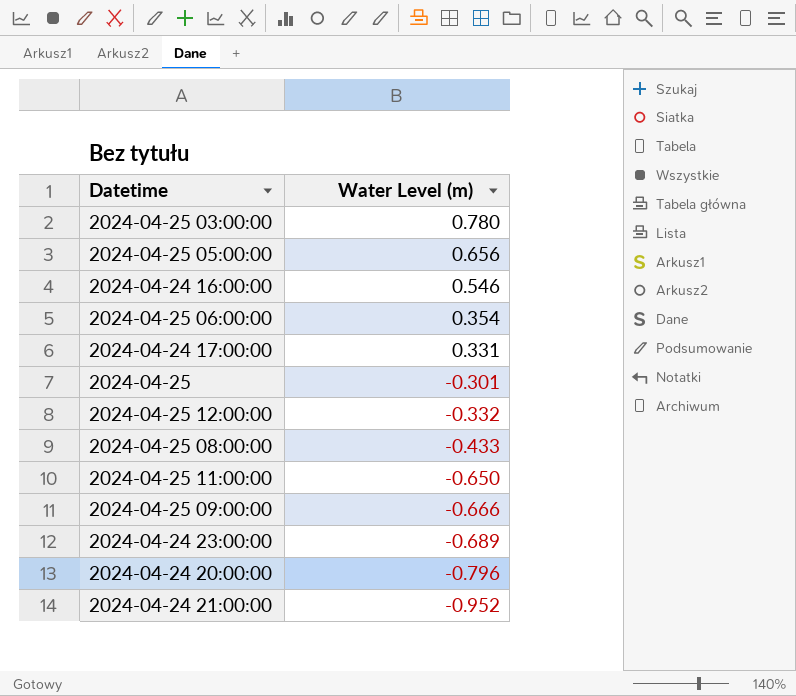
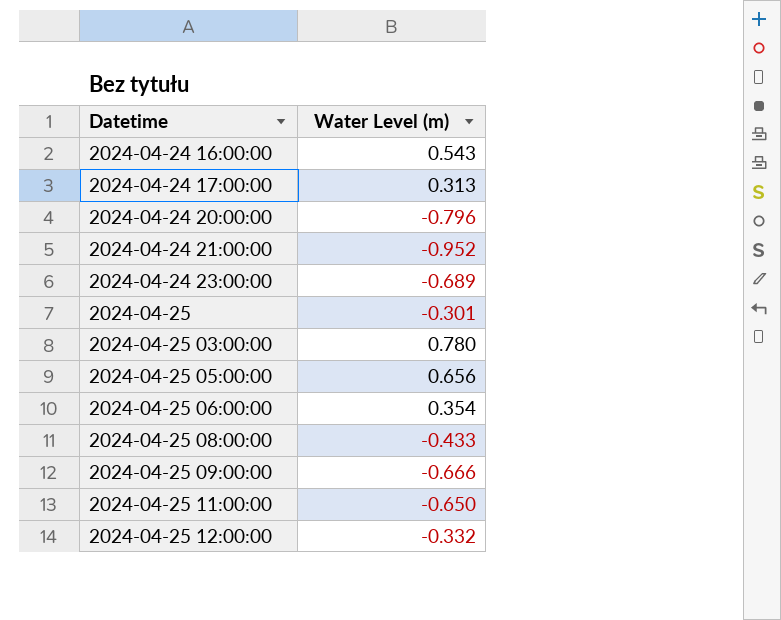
row order: Water Level (m) descending -> Datetime ascending
2024-04-24 16:00:00 | Water Level (m): 0.546 -> 0.543
2024-04-24 17:00:00 | Water Level (m): 0.331 -> 0.313

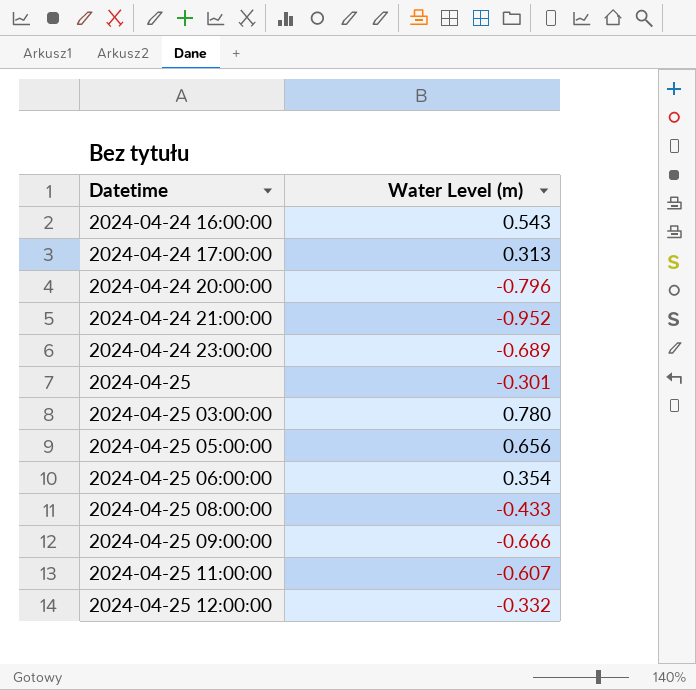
2024-04-25 11:00:00 | Water Level (m): -0.650 -> -0.607

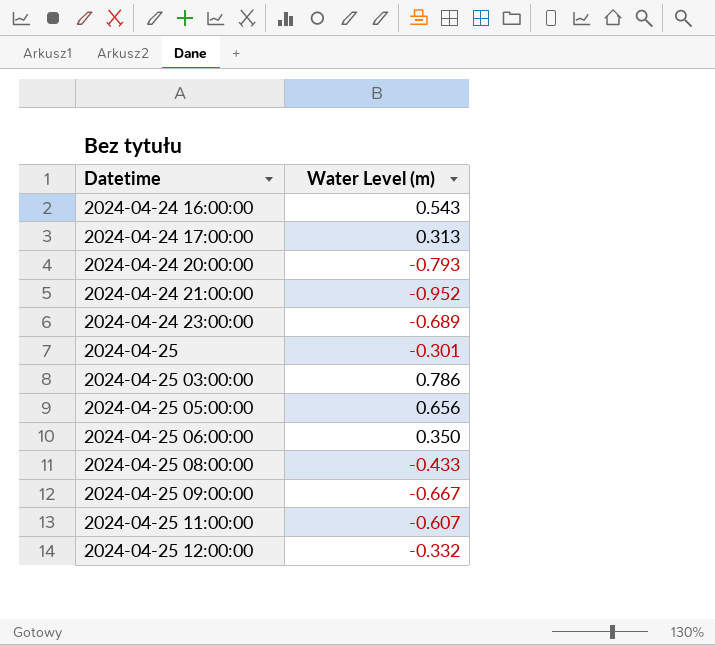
2024-04-24 20:00:00 | Water Level (m): -0.796 -> -0.793
2024-04-25 03:00:00 | Water Level (m): 0.780 -> 0.786
2024-04-25 06:00:00 | Water Level (m): 0.354 -> 0.350
2024-04-25 09:00:00 | Water Level (m): -0.666 -> -0.667

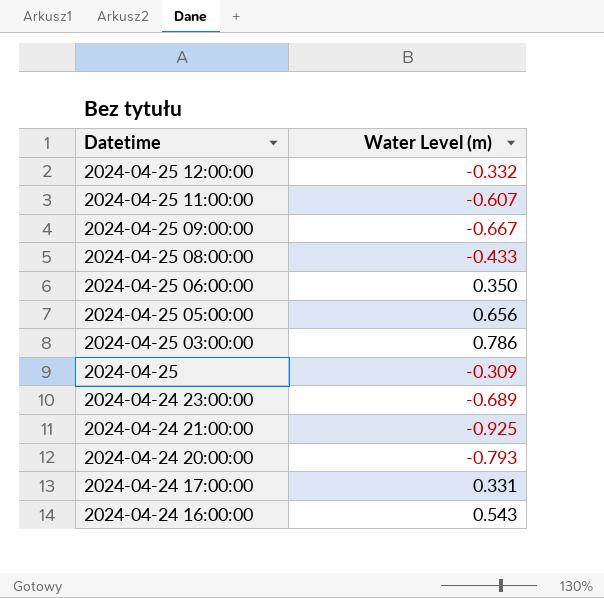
row order: Datetime ascending -> Datetime descending
2024-04-25 | Water Level (m): -0.301 -> -0.309
2024-04-24 21:00:00 | Water Level (m): -0.952 -> -0.925
2024-04-24 17:00:00 | Water Level (m): 0.313 -> 0.331

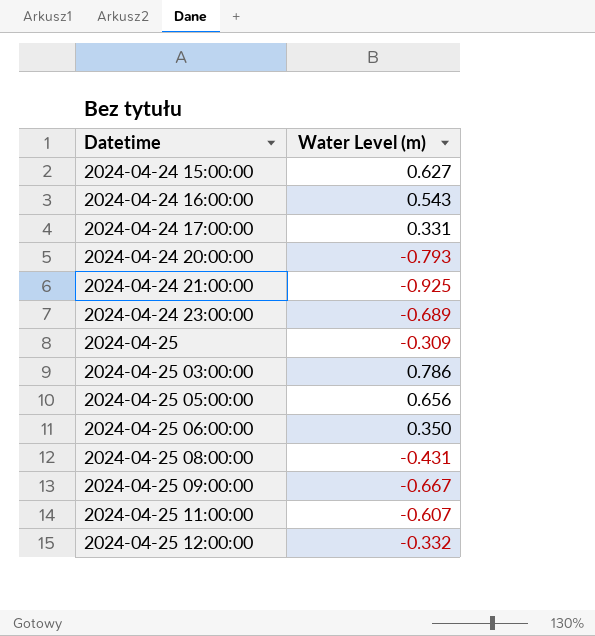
row order: Datetime descending -> Datetime ascending
row 2024-04-24 15:00:00: none -> 0.627
2024-04-25 08:00:00 | Water Level (m): -0.433 -> -0.431

